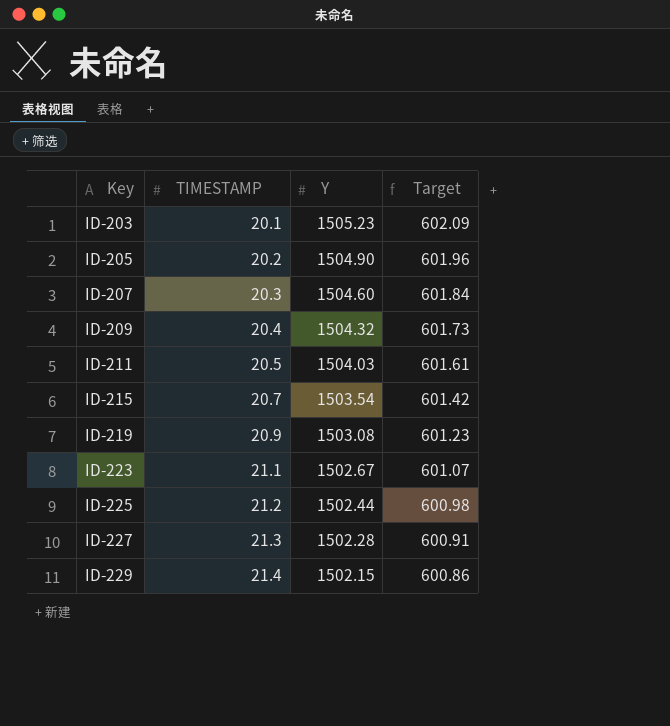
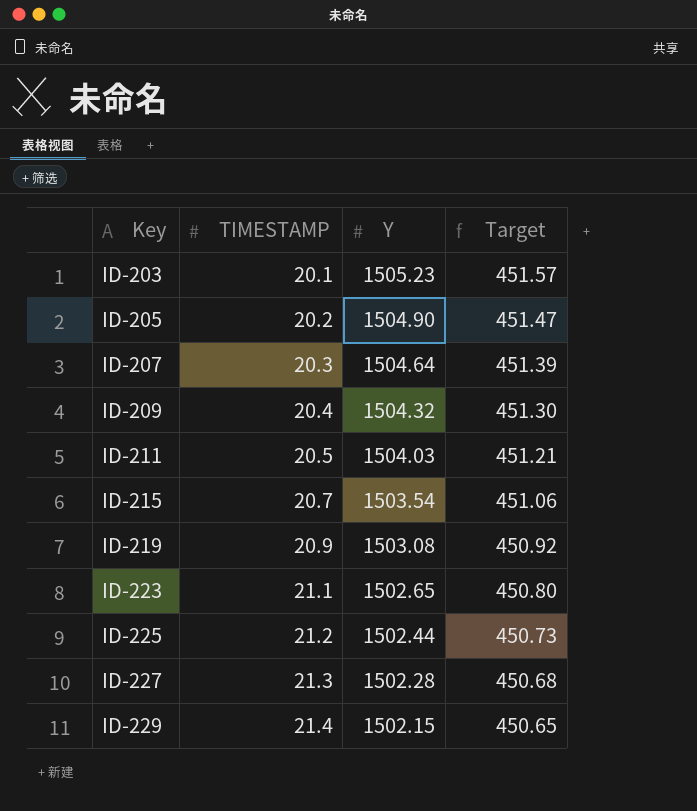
column Target | formula: [Y] * 0.4 -> [Y] * 0.3
ID-207 | Y: 1504.60 -> 1504.64
ID-223 | Y: 1502.67 -> 1502.65

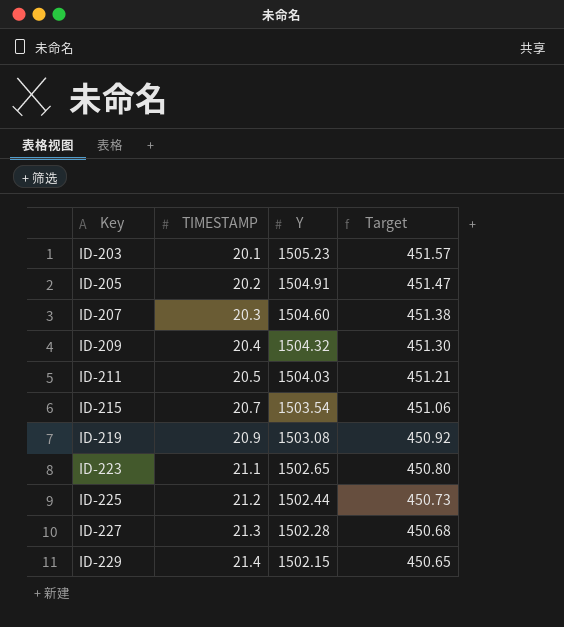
ID-205 | Y: 1504.90 -> 1504.91
ID-207 | Y: 1504.64 -> 1504.60
ID-207 | Target: 451.39 -> 451.38

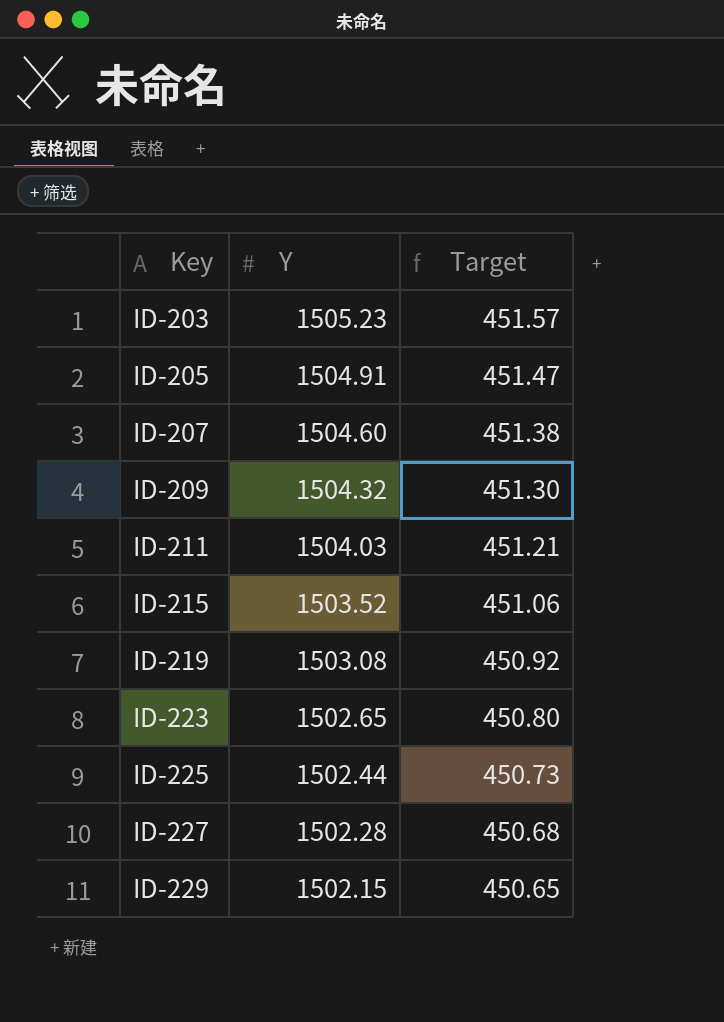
column TIMESTAMP | position: 2 -> none
ID-215 | Y: 1503.54 -> 1503.52

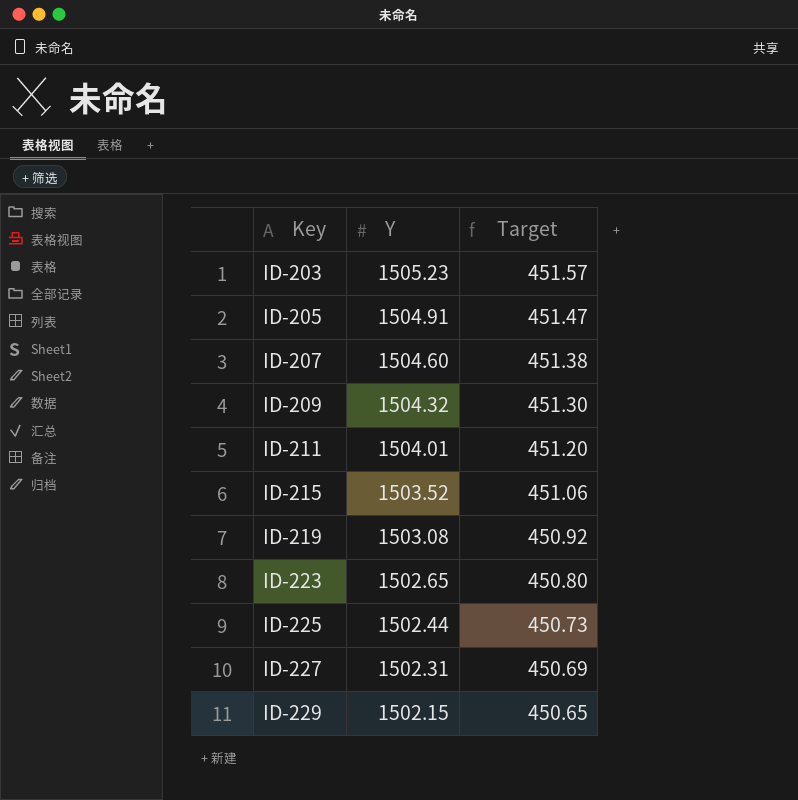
ID-211 | Y: 1504.03 -> 1504.01
ID-211 | Target: 451.21 -> 451.20
ID-227 | Y: 1502.28 -> 1502.31
ID-227 | Target: 450.68 -> 450.69

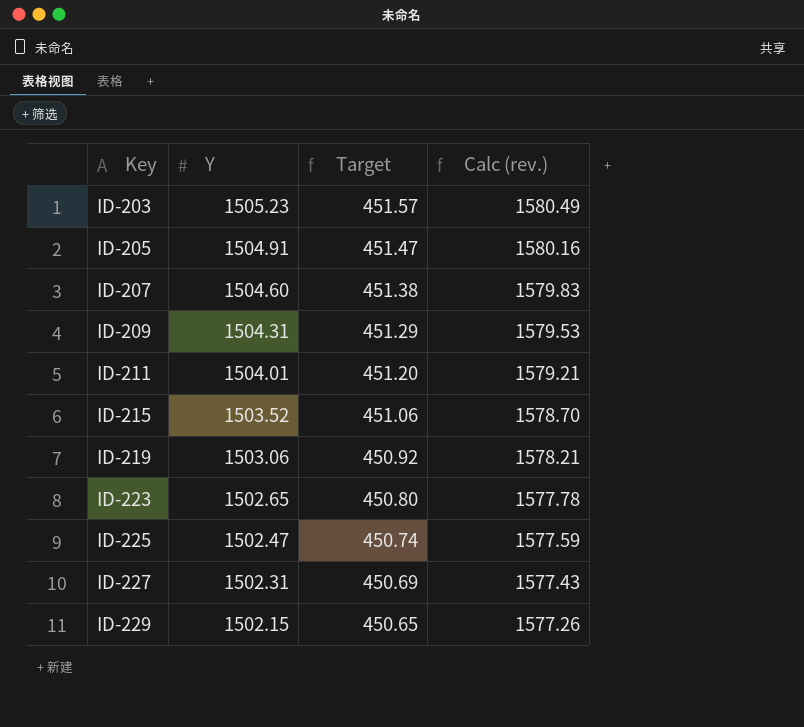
column Calc (rev.) | formula: none -> [Y] * 1.05
ID-209 | Y: 1504.32 -> 1504.31
ID-209 | Target: 451.30 -> 451.29
ID-219 | Y: 1503.08 -> 1503.06
ID-225 | Y: 1502.44 -> 1502.47
ID-225 | Target: 450.73 -> 450.74

